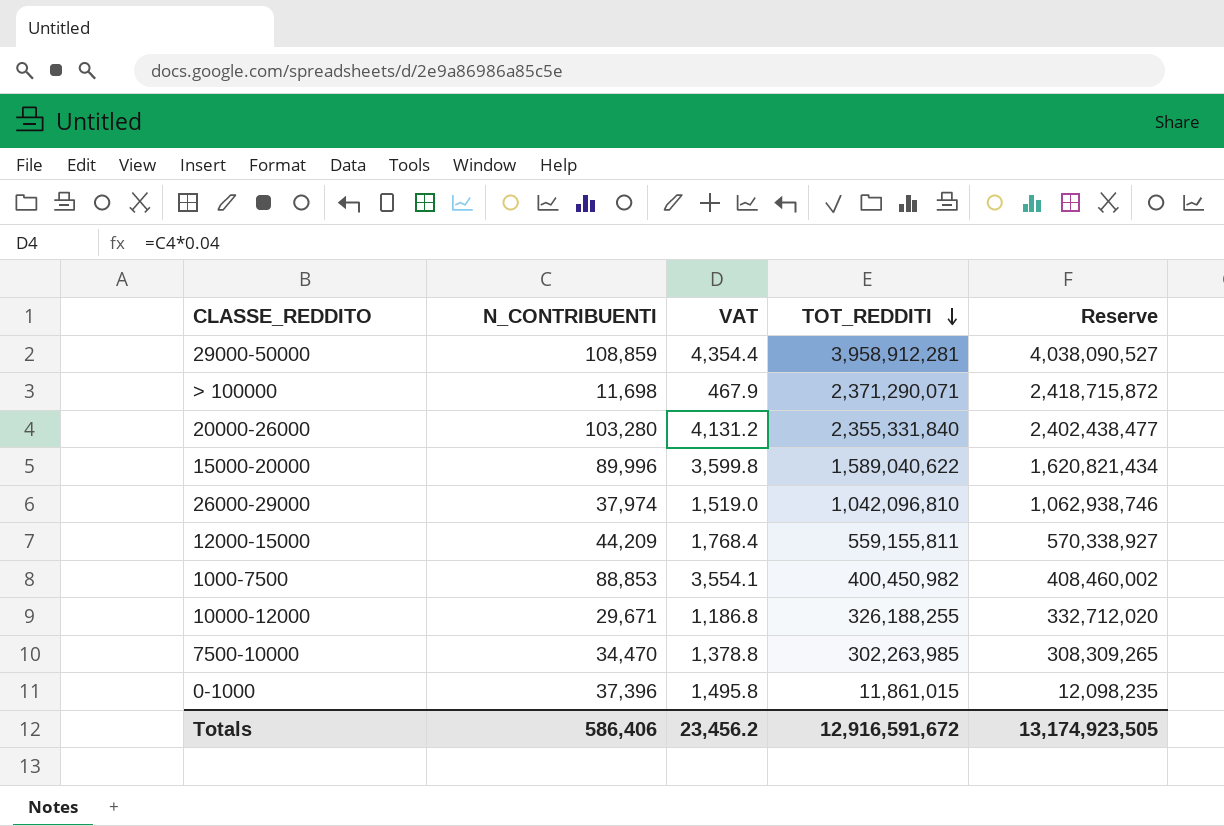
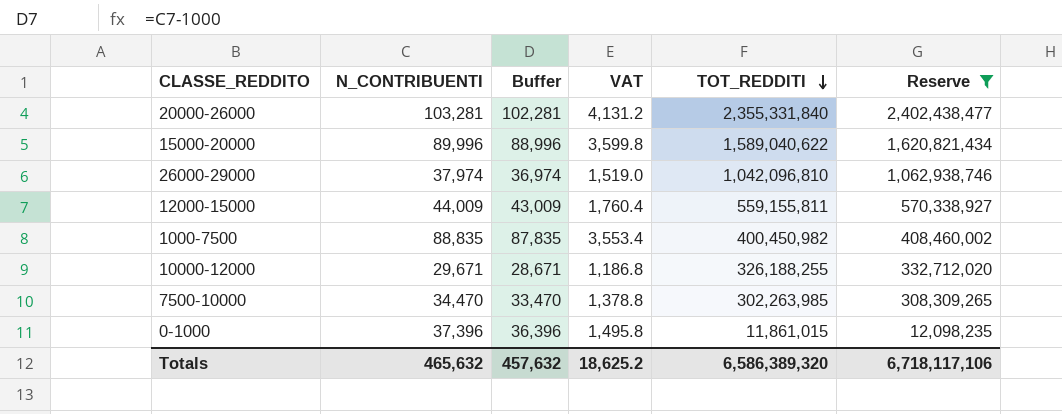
filter: none -> Reserve <= 2,402,438,477
column Buffer | formula: none -> [N_CONTRIBUENTI] - 1000
20000-26000 | N_CONTRIBUENTI: 103,280 -> 103,281
12000-15000 | N_CONTRIBUENTI: 44,209 -> 44,009
12000-15000 | VAT: 1,768.4 -> 1,760.4
1000-7500 | N_CONTRIBUENTI: 88,853 -> 88,835
1000-7500 | VAT: 3,554.1 -> 3,553.4
Totals | N_CONTRIBUENTI: 586,406 -> 465,632
Totals | VAT: 23,456.2 -> 18,625.2
Totals | TOT_REDDITI: 12,916,591,672 -> 6,586,389,320
Totals | Reserve: 13,174,923,505 -> 6,718,117,106

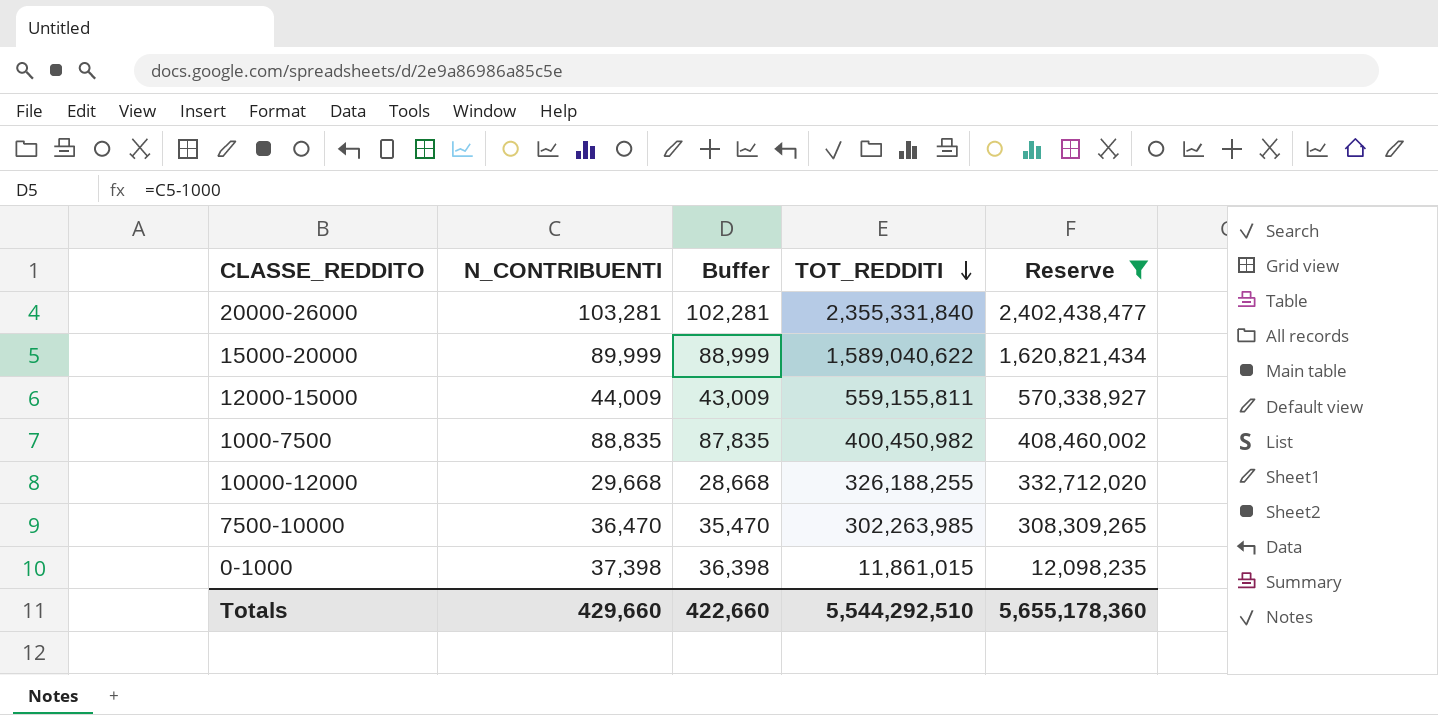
column VAT | formula: [N_CONTRIBUENTI] * 0.04 -> none
row 26000-29000: 37,974 | 36,974 | 1,519.0 | 1,042,096,810 | 1,062,938,746 -> none
15000-20000 | N_CONTRIBUENTI: 89,996 -> 89,999
15000-20000 | Buffer: 88,996 -> 88,999
10000-12000 | N_CONTRIBUENTI: 29,671 -> 29,668
10000-12000 | Buffer: 28,671 -> 28,668
7500-10000 | N_CONTRIBUENTI: 34,470 -> 36,470
7500-10000 | Buffer: 33,470 -> 35,470
0-1000 | N_CONTRIBUENTI: 37,396 -> 37,398
0-1000 | Buffer: 36,396 -> 36,398
Totals | N_CONTRIBUENTI: 465,632 -> 429,660
Totals | Buffer: 457,632 -> 422,660
Totals | TOT_REDDITI: 6,586,389,320 -> 5,544,292,510
Totals | Reserve: 6,718,117,106 -> 5,655,178,360

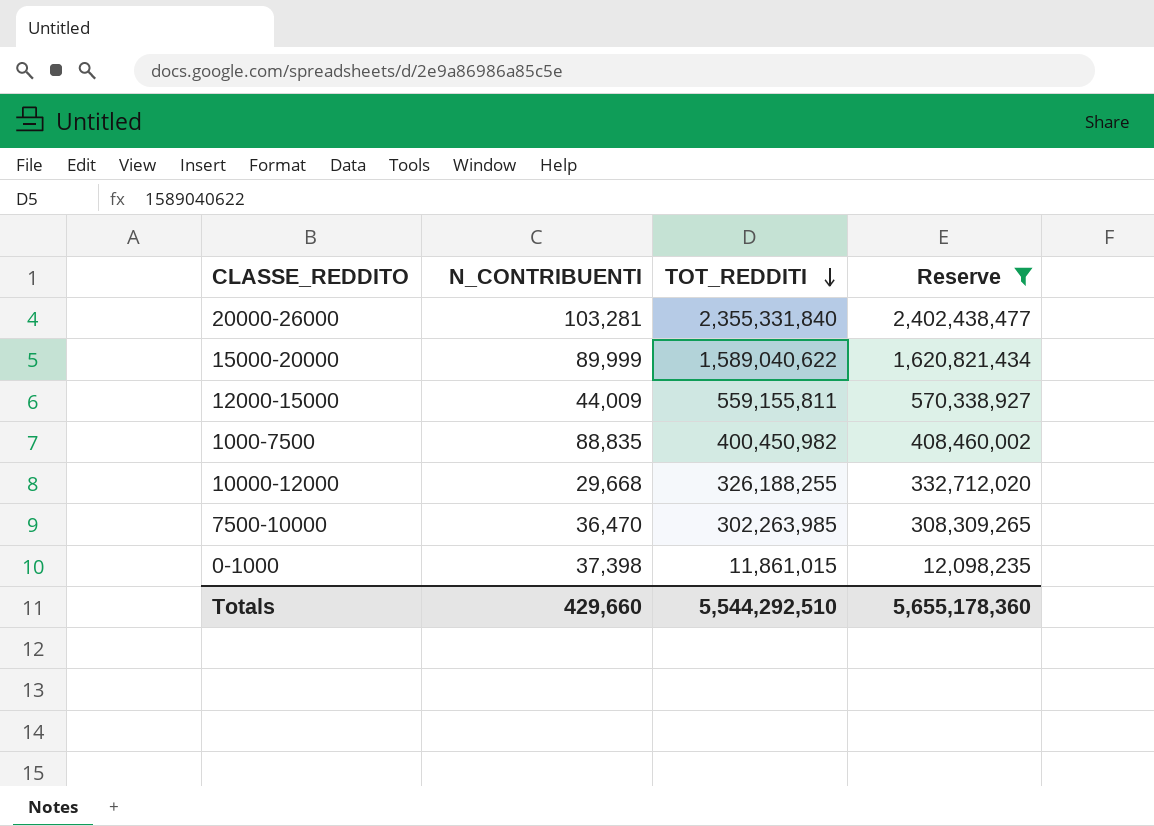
column Buffer | formula: [N_CONTRIBUENTI] - 1000 -> none

